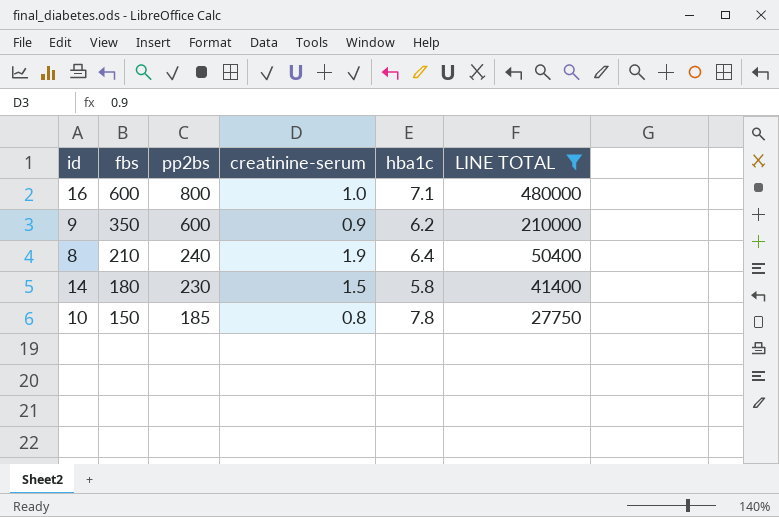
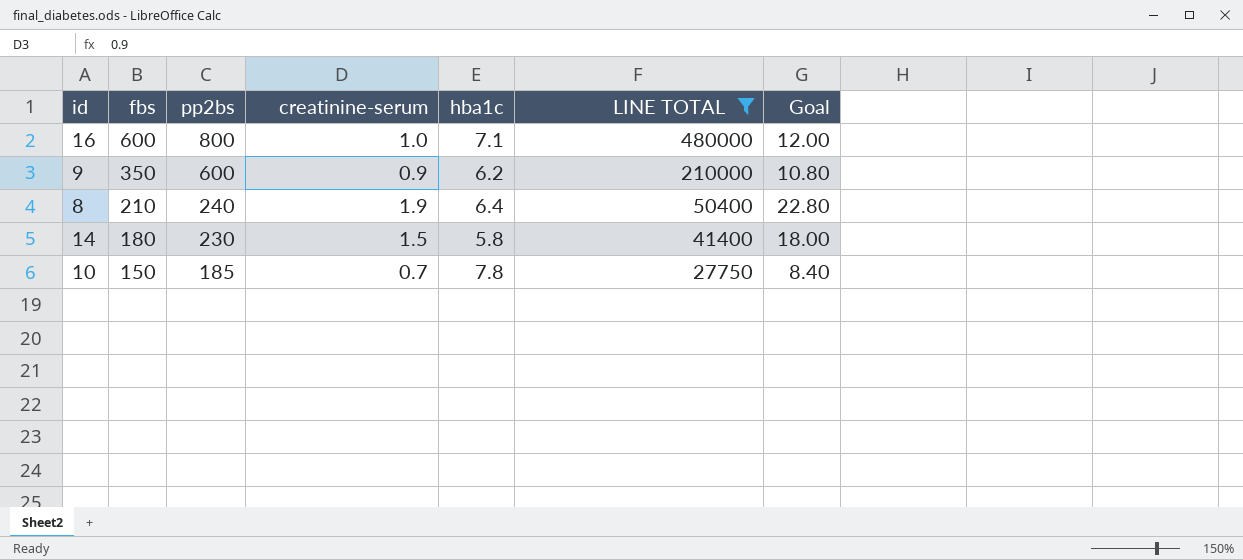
column Goal | formula: none -> [creatinine-serum] * 12
10 | creatinine-serum: 0.8 -> 0.7

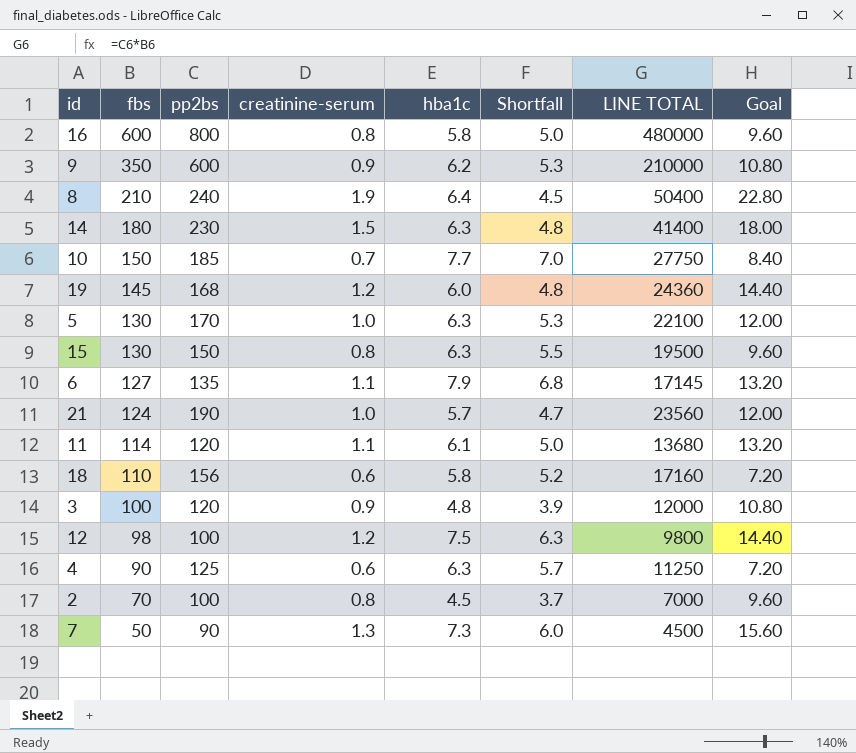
filter: LINE TOTAL >= 27750 -> none
column Shortfall | formula: none -> [hba1c] - [creatinine-serum]
16 | creatinine-serum: 1.0 -> 0.8
16 | hba1c: 7.1 -> 5.8
16 | Goal: 12.00 -> 9.60
14 | hba1c: 5.8 -> 6.3
10 | hba1c: 7.8 -> 7.7

